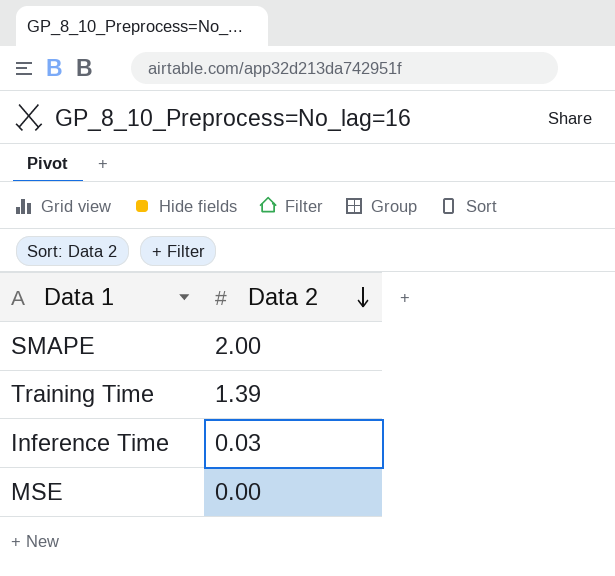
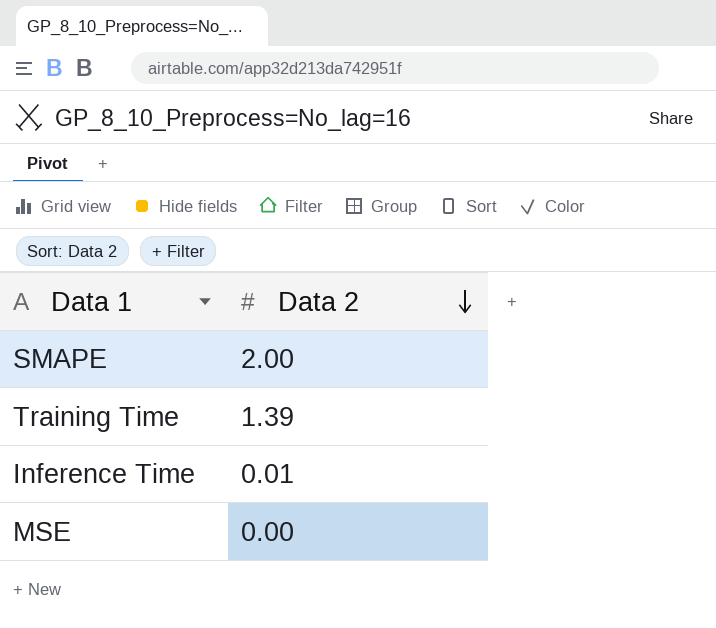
Inference Time | Data 2: 0.03 -> 0.01

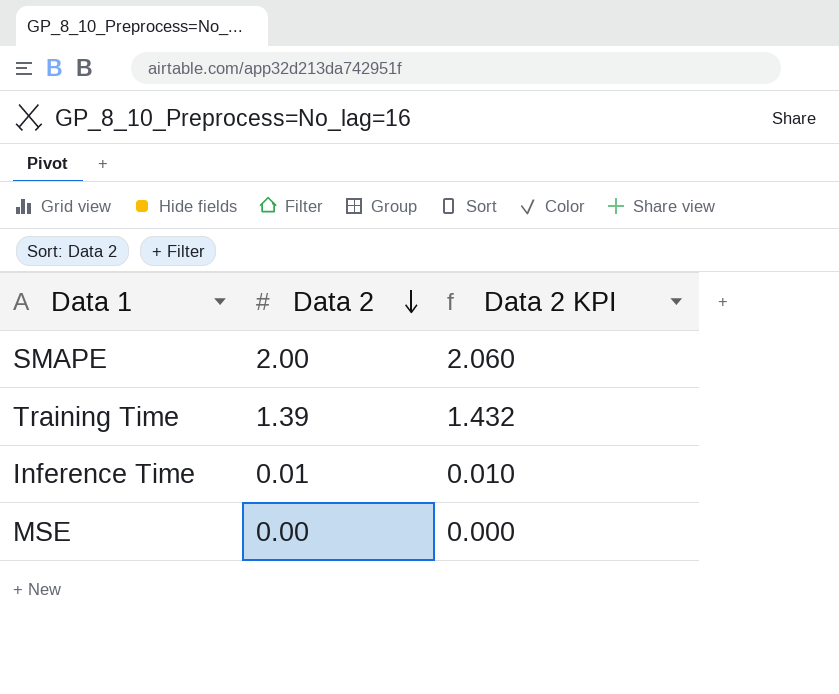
column Data 2 KPI | formula: none -> [Data 2] * 1.03

